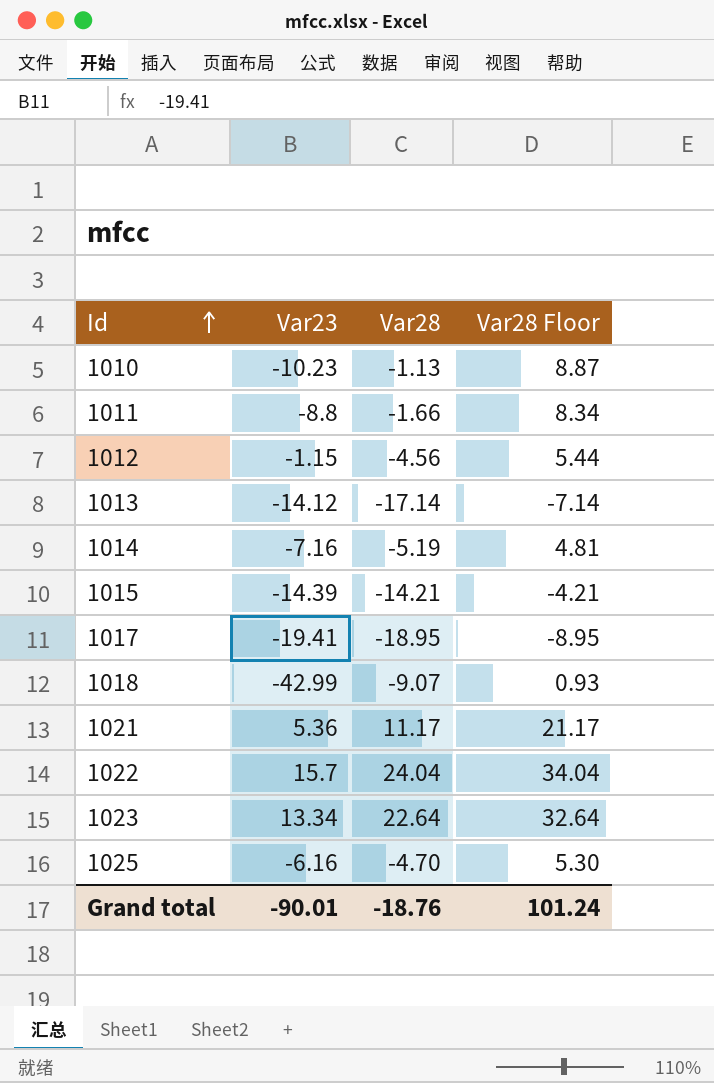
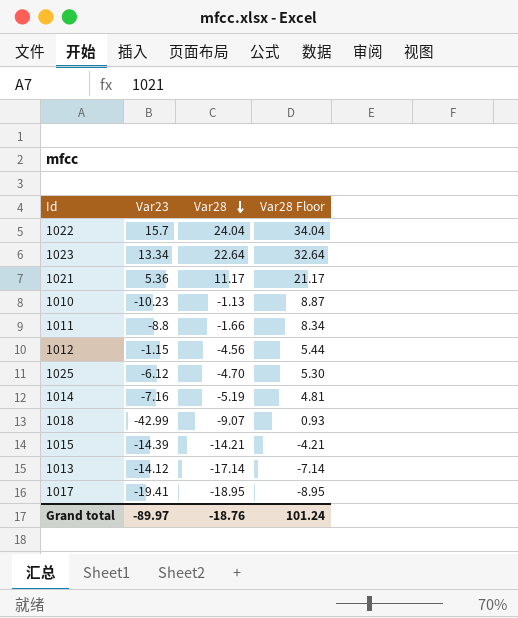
row order: Id ascending -> Var28 descending
1025 | Var23: -6.16 -> -6.12
Grand total | Var23: -90.01 -> -89.97

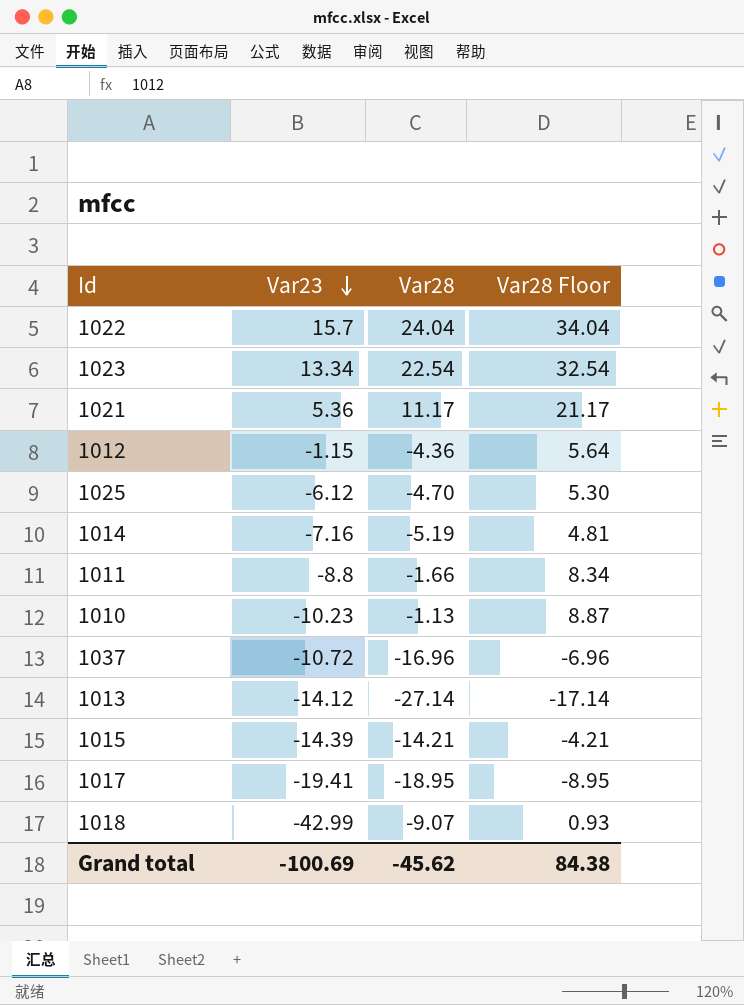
row order: Var28 descending -> Var23 descending
1023 | Var28: 22.64 -> 22.54
1023 | Var28 Floor: 32.64 -> 32.54
1012 | Var28: -4.56 -> -4.36
1012 | Var28 Floor: 5.44 -> 5.64
row 1037: none -> -10.72 | -16.96 | -6.96
1013 | Var28: -17.14 -> -27.14
1013 | Var28 Floor: -7.14 -> -17.14
Grand total | Var23: -89.97 -> -100.69
Grand total | Var28: -18.76 -> -45.62
Grand total | Var28 Floor: 101.24 -> 84.38

